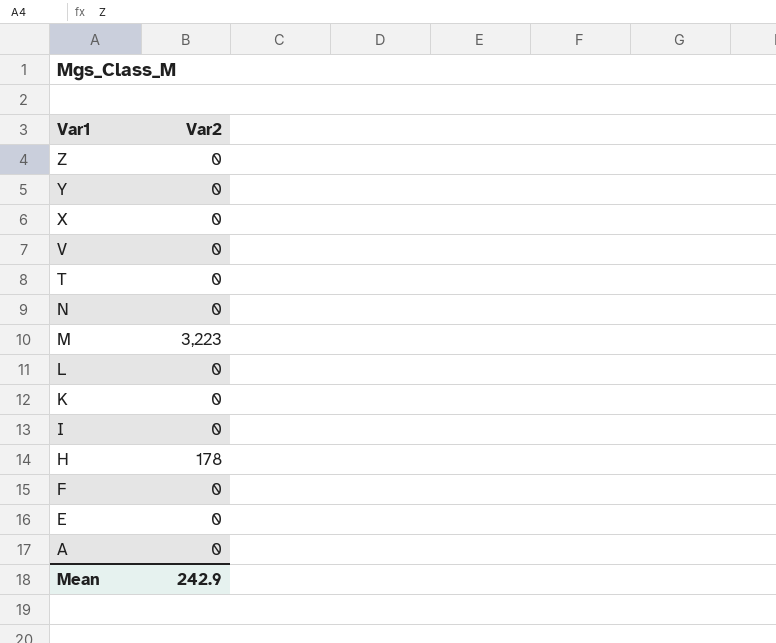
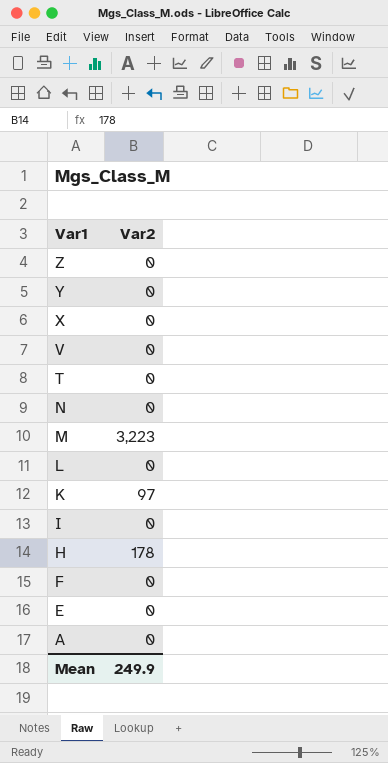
K | Var2: 0 -> 97
Mean | Var2: 242.9 -> 249.9

